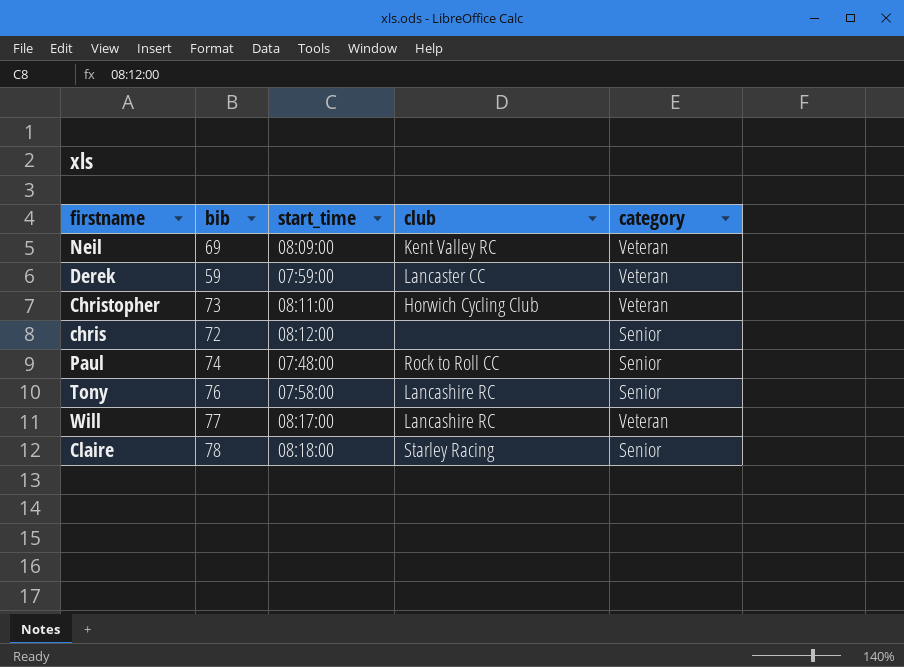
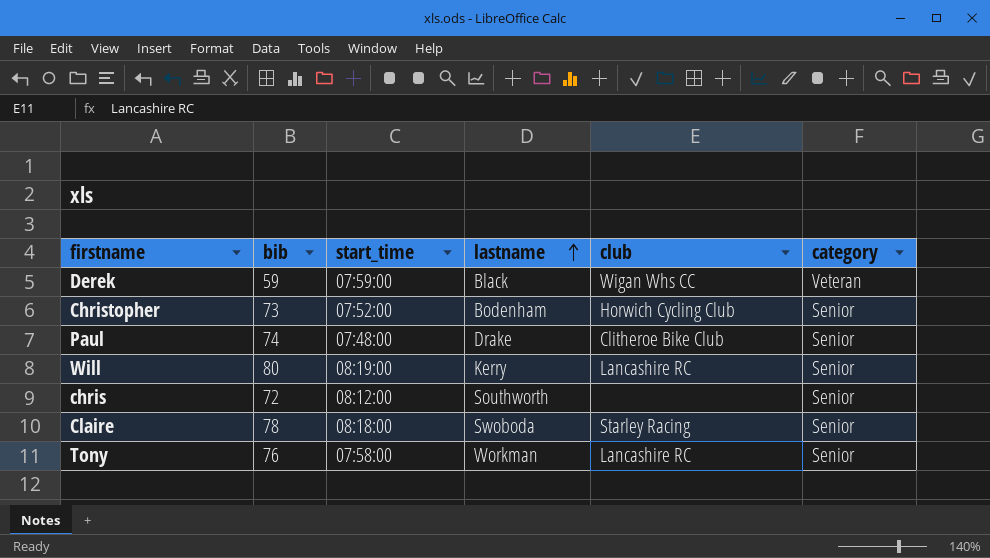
row order: none -> lastname ascending
column lastname | position: none -> 4
row Neil: 69 | 08:09:00 | Kent Valley RC | Veteran -> none
Derek | club: Lancaster CC -> Wigan Whs CC
Christopher | start_time: 08:11:00 -> 07:52:00
Christopher | category: Veteran -> Senior
Paul | club: Rock to Roll CC -> Clitheroe Bike Club
Will | bib: 77 -> 80
Will | start_time: 08:17:00 -> 08:19:00
Will | category: Veteran -> Senior

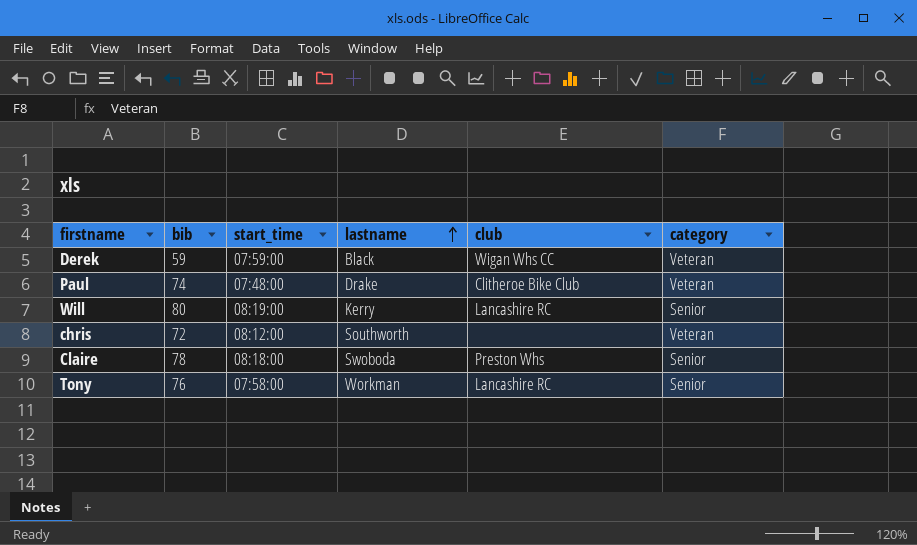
row Christopher: 73 | 07:52:00 | Bodenham | Horwich Cycling Club | Senior -> none
Paul | category: Senior -> Veteran
chris | category: Senior -> Veteran
Claire | club: Starley Racing -> Preston Whs

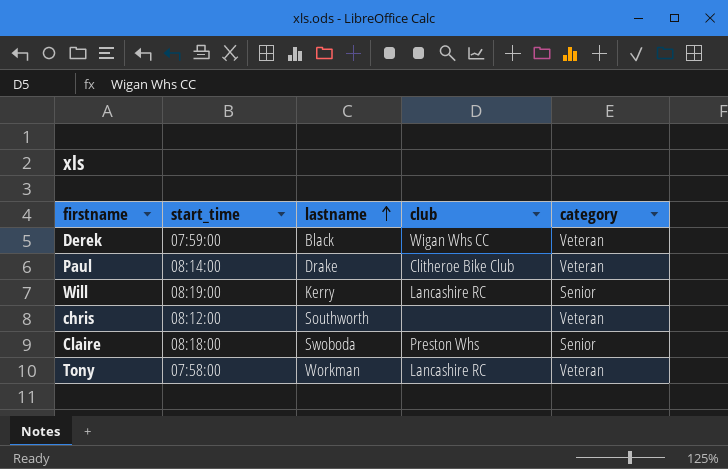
column bib | position: 2 -> none
Paul | start_time: 07:48:00 -> 08:14:00
Tony | category: Senior -> Veteran

